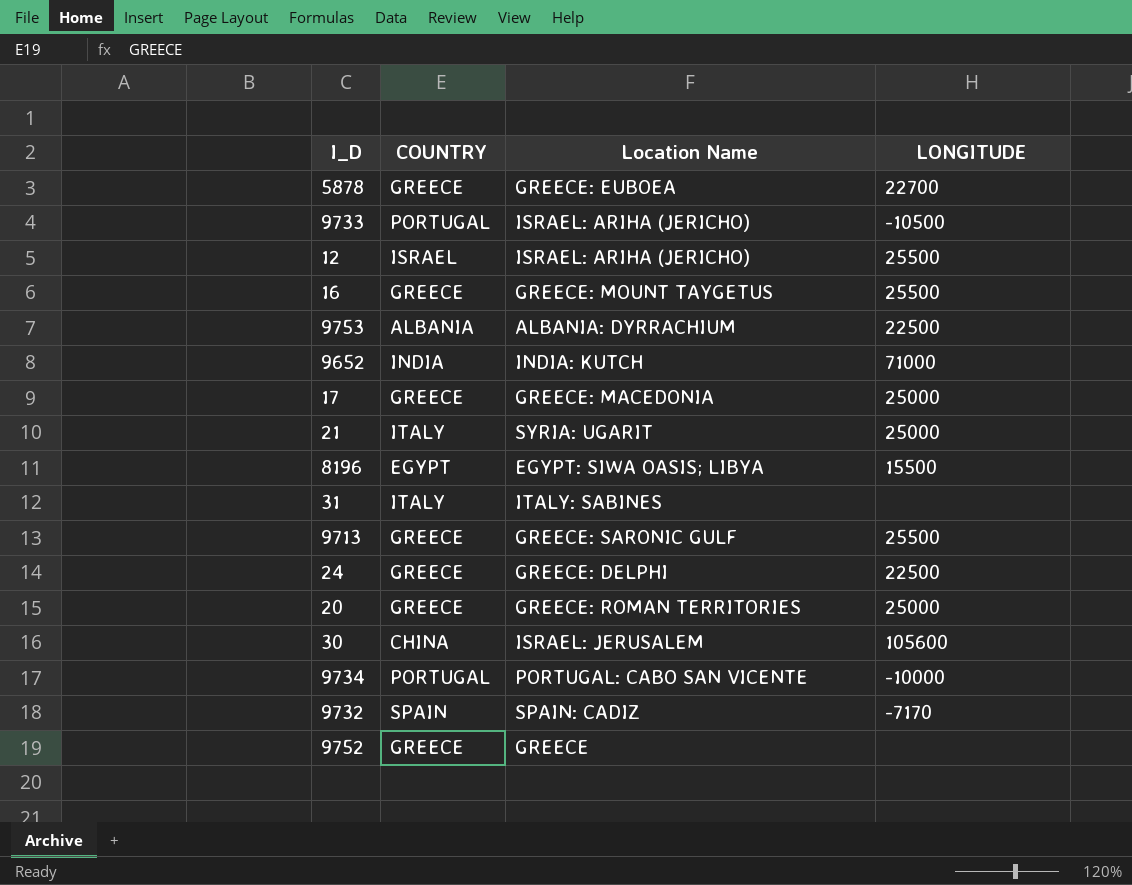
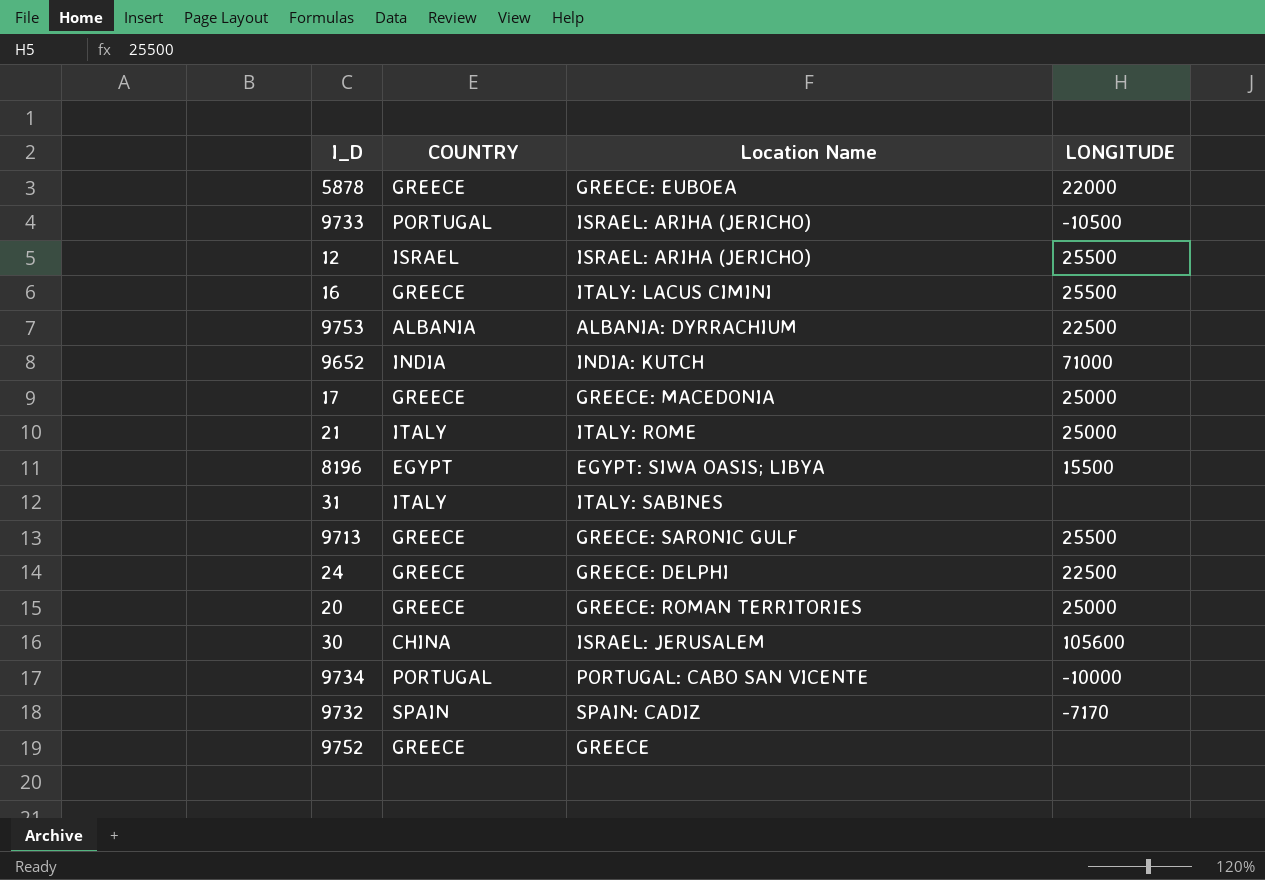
5878 | LONGITUDE: 22700 -> 22000
16 | Location Name: GREECE: MOUNT TAYGETUS -> ITALY: LACUS CIMINI
21 | Location Name: SYRIA: UGARIT -> ITALY: ROME

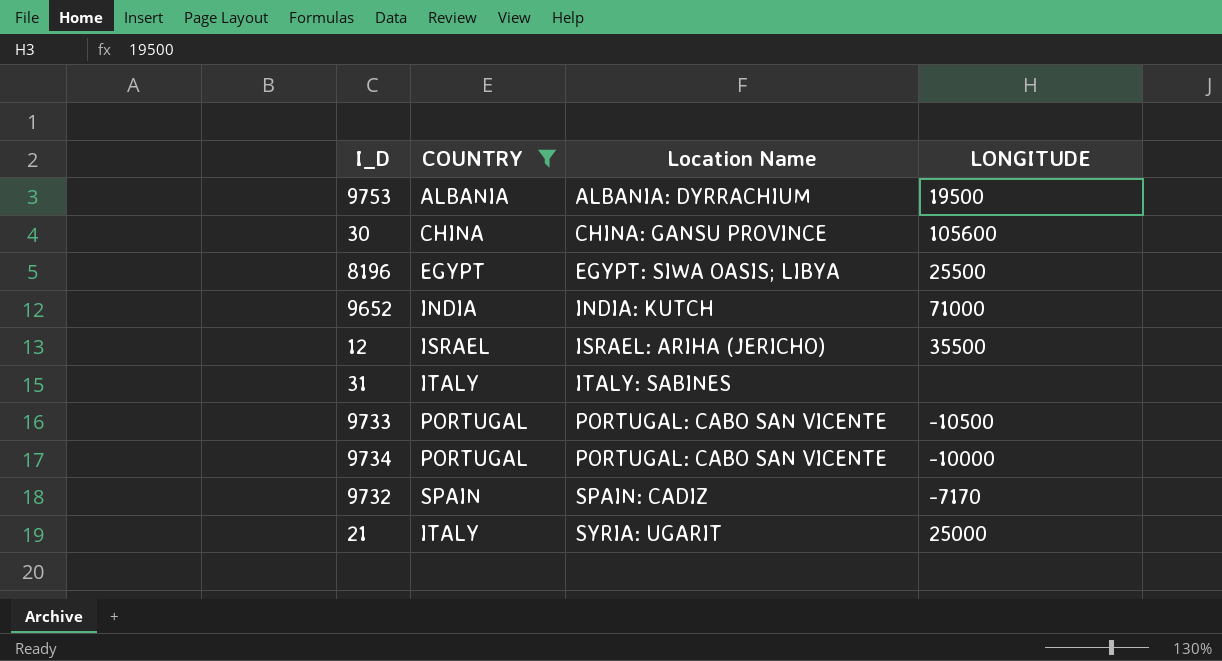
filter: none -> COUNTRY != GREECE
row order: none -> Location Name ascending
9753 | LONGITUDE: 22500 -> 19500
30 | Location Name: ISRAEL: JERUSALEM -> CHINA: GANSU PROVINCE
8196 | LONGITUDE: 15500 -> 25500
12 | LONGITUDE: 25500 -> 35500
9733 | Location Name: ISRAEL: ARIHA (JERICHO) -> PORTUGAL: CABO SAN VICENTE
21 | Location Name: ITALY: ROME -> SYRIA: UGARIT

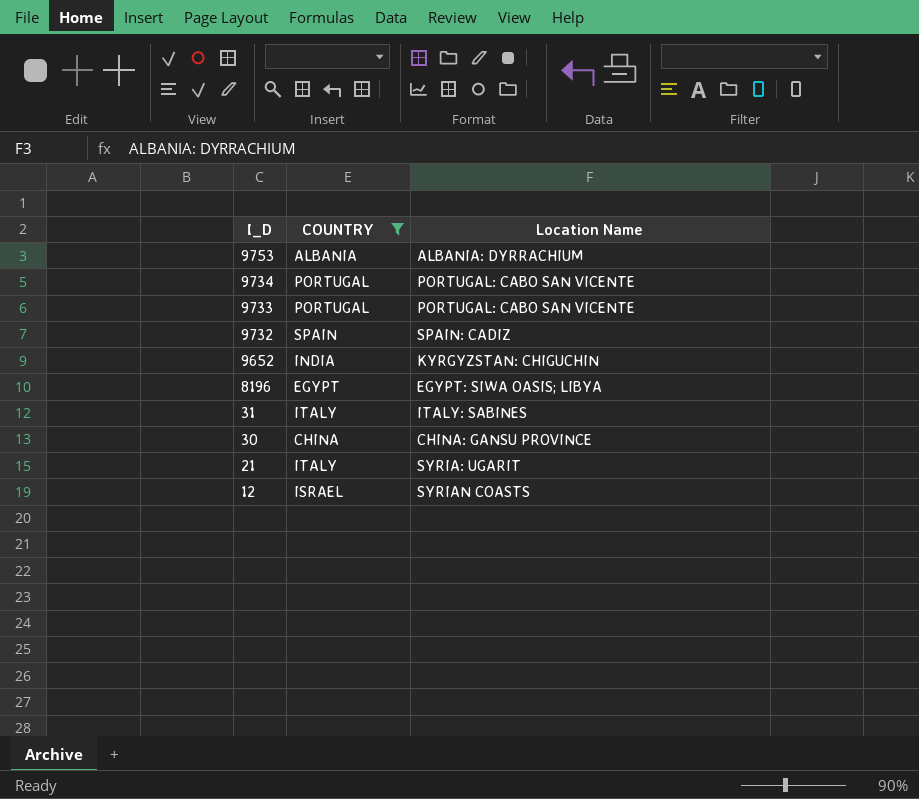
row order: Location Name ascending -> I_D descending
column LONGITUDE | position: 4 -> none
9652 | Location Name: INDIA: KUTCH -> KYRGYZSTAN: CHIGUCHIN
12 | Location Name: ISRAEL: ARIHA (JERICHO) -> SYRIAN COASTS

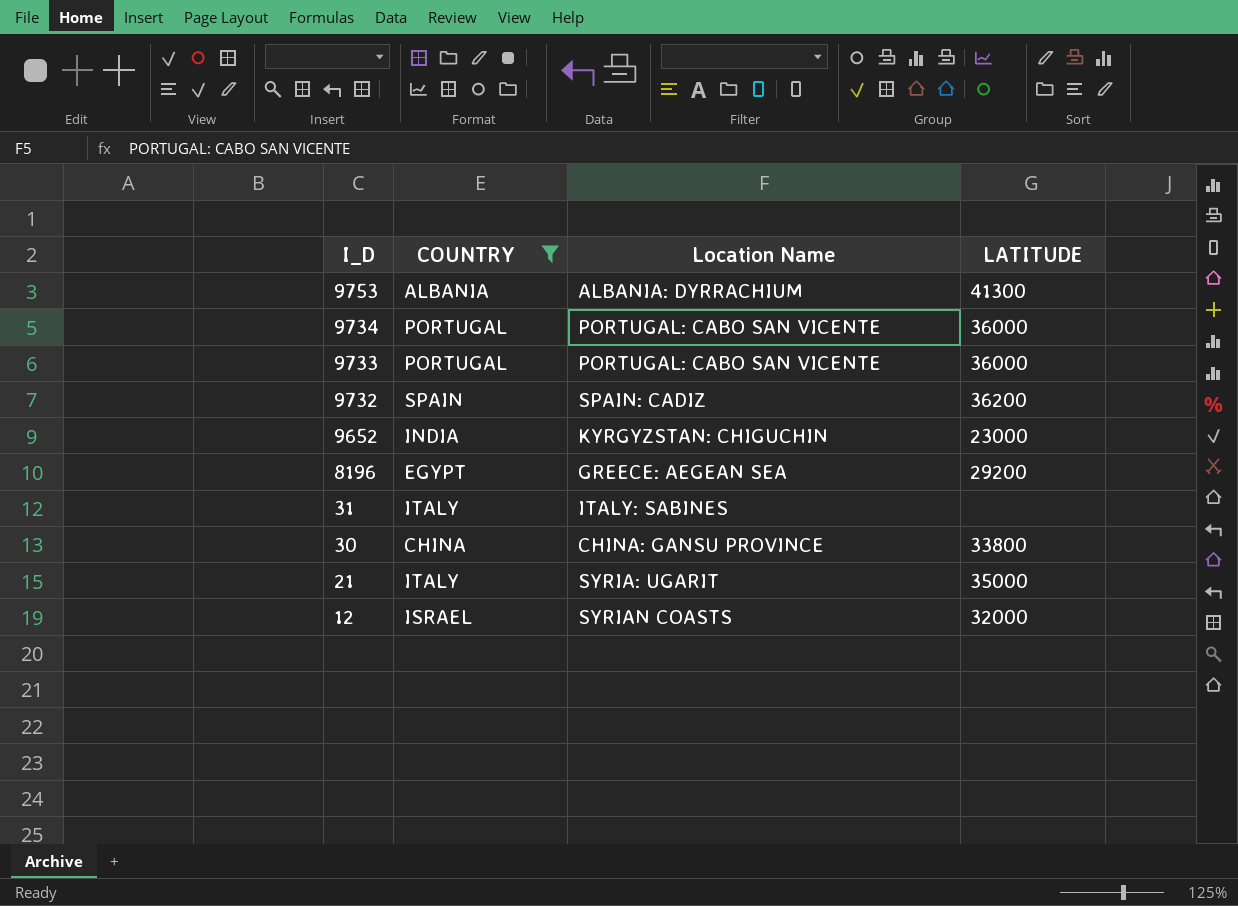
column LATITUDE | position: none -> 4
8196 | Location Name: EGYPT: SIWA OASIS; LIBYA -> GREECE: AEGEAN SEA

